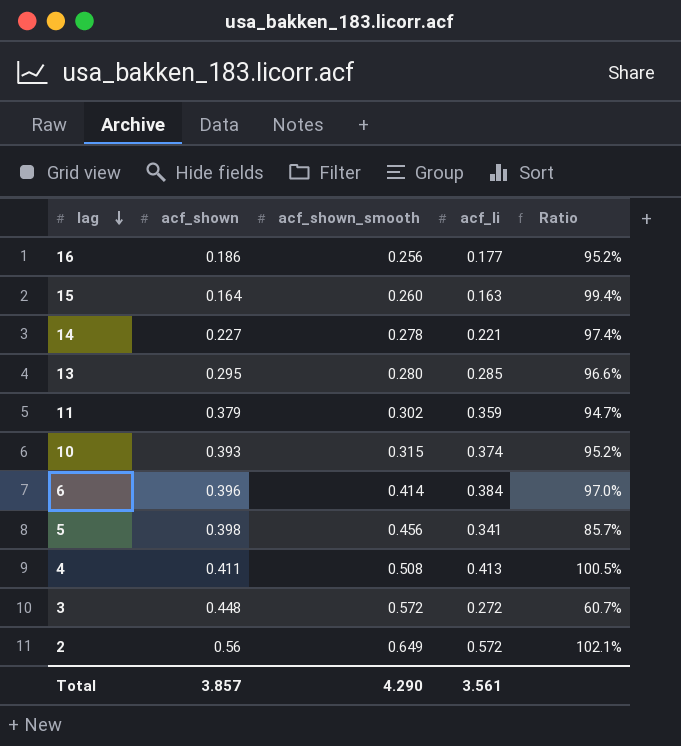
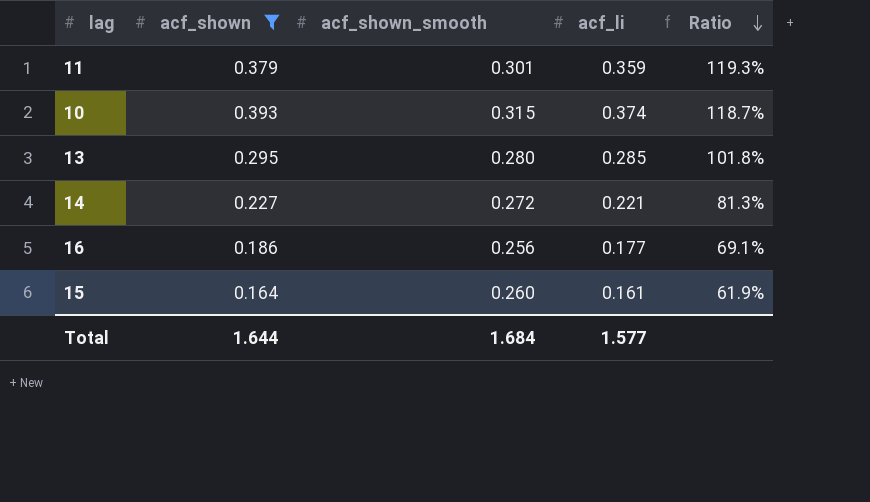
filter: none -> acf_shown <= 0.393
row order: lag descending -> Ratio descending
column Ratio | formula: [acf_li] / [acf_shown] -> [acf_li] / [acf_shown_smooth]
11 | acf_shown_smooth: 0.302 -> 0.301
14 | acf_shown_smooth: 0.278 -> 0.272
15 | acf_li: 0.163 -> 0.161
Total | acf_shown: 3.857 -> 1.644
Total | acf_shown_smooth: 4.290 -> 1.684
Total | acf_li: 3.561 -> 1.577

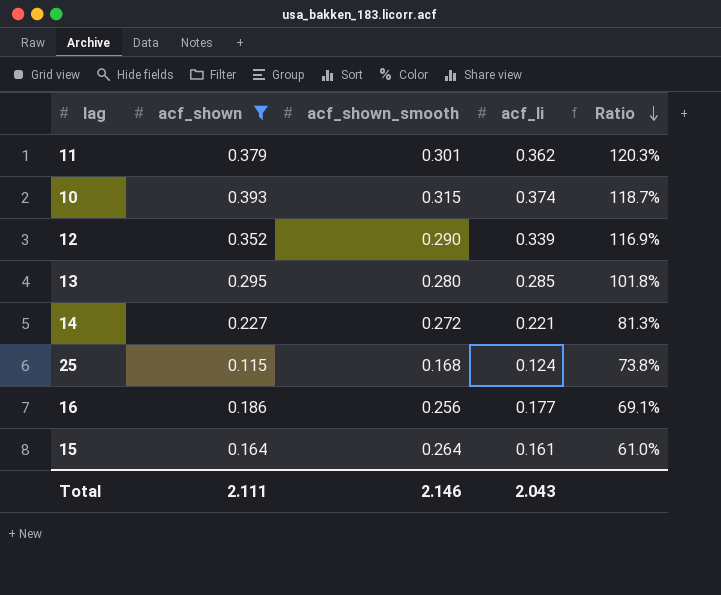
11 | acf_li: 0.359 -> 0.362
11 | Ratio: 119.3% -> 120.3%
row 12: none -> 0.352 | 0.290 | 0.339 | 116.9%
row 25: none -> 0.115 | 0.168 | 0.124 | 73.8%
15 | acf_shown_smooth: 0.260 -> 0.264
15 | Ratio: 61.9% -> 61.0%
Total | acf_shown: 1.644 -> 2.111
Total | acf_shown_smooth: 1.684 -> 2.146
Total | acf_li: 1.577 -> 2.043

